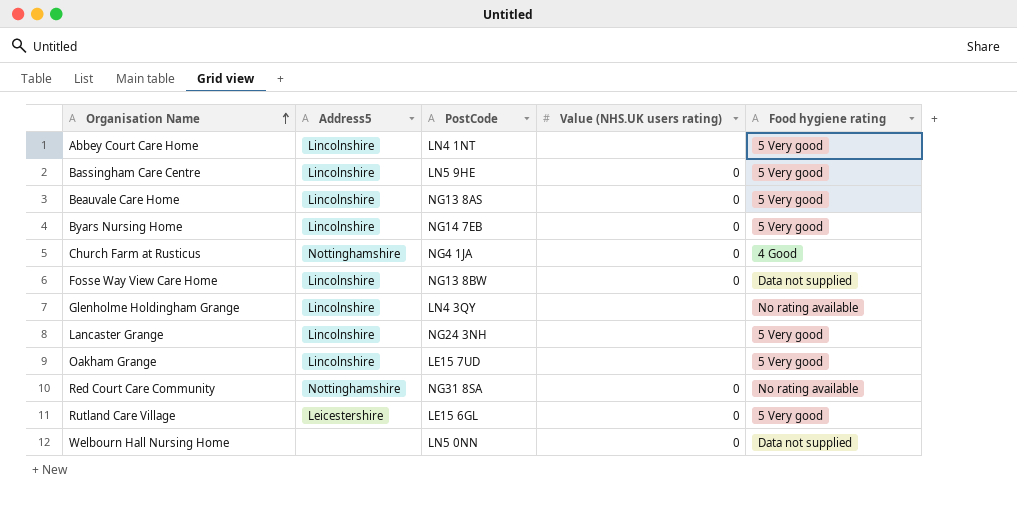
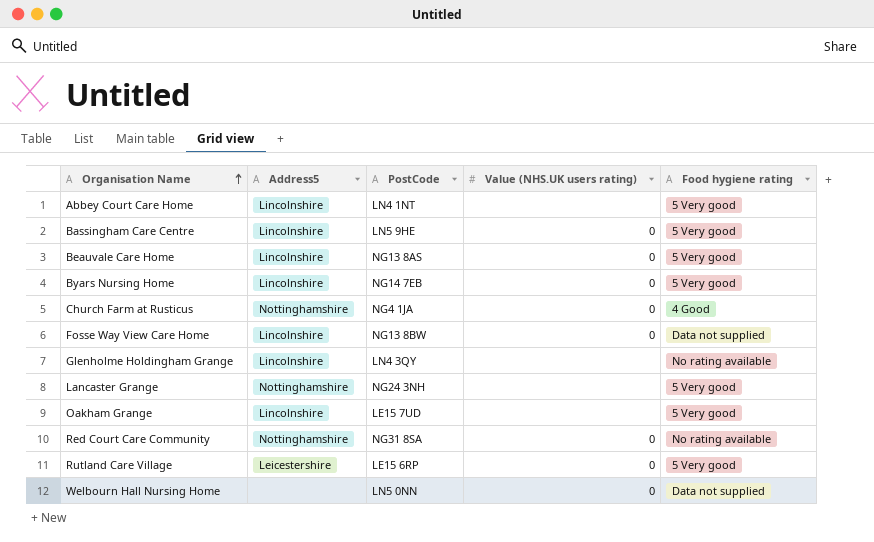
Lancaster Grange | Address5: Lincolnshire -> Nottinghamshire
Rutland Care Village | PostCode: LE15 6GL -> LE15 6RP

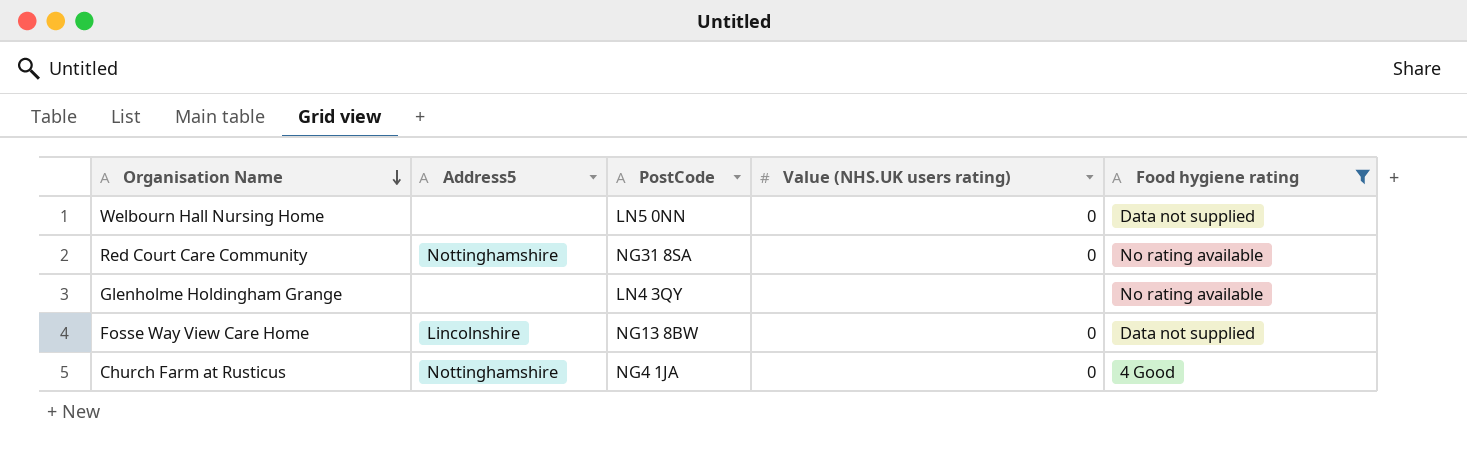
filter: none -> Food hygiene rating != 5 Very good
row order: Organisation Name ascending -> Organisation Name descending
Glenholme Holdingham Grange | Address5: Lincolnshire -> none

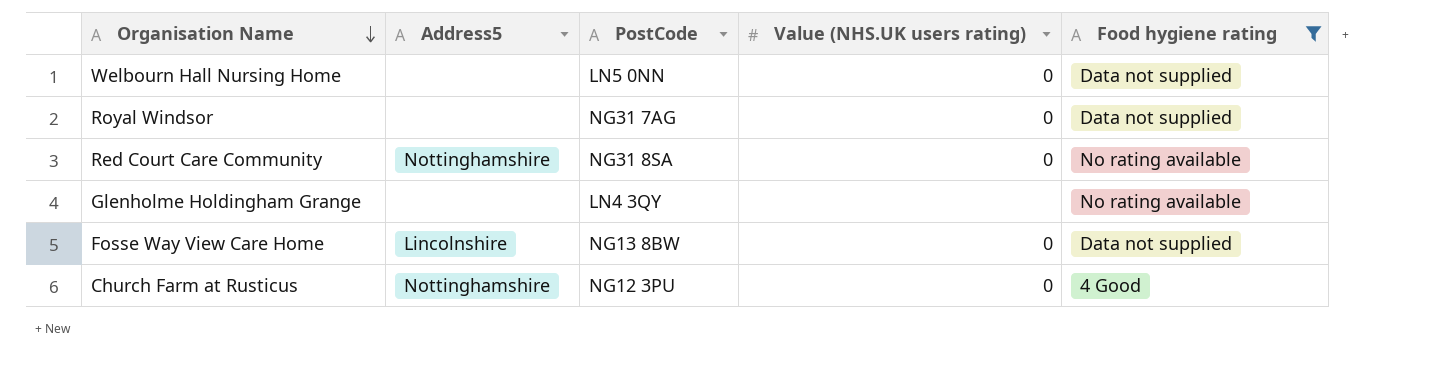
row Royal Windsor: none -> none | NG31 7AG | 0 | Data not supplied
Church Farm at Rusticus | PostCode: NG4 1JA -> NG12 3PU

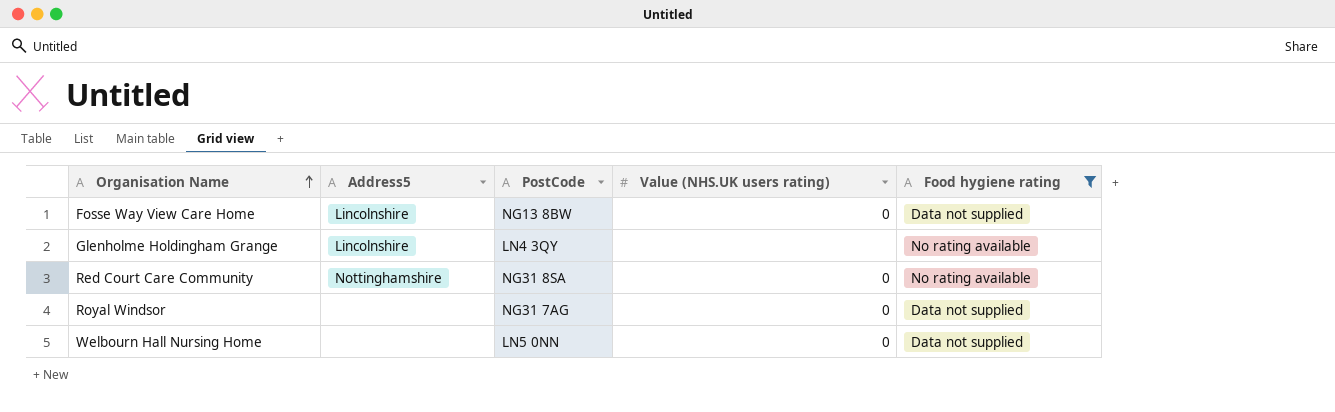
row order: Organisation Name descending -> Organisation Name ascending
row Church Farm at Rusticus: Nottinghamshire | NG12 3PU | 0 | 4 Good -> none
Glenholme Holdingham Grange | Address5: none -> Lincolnshire

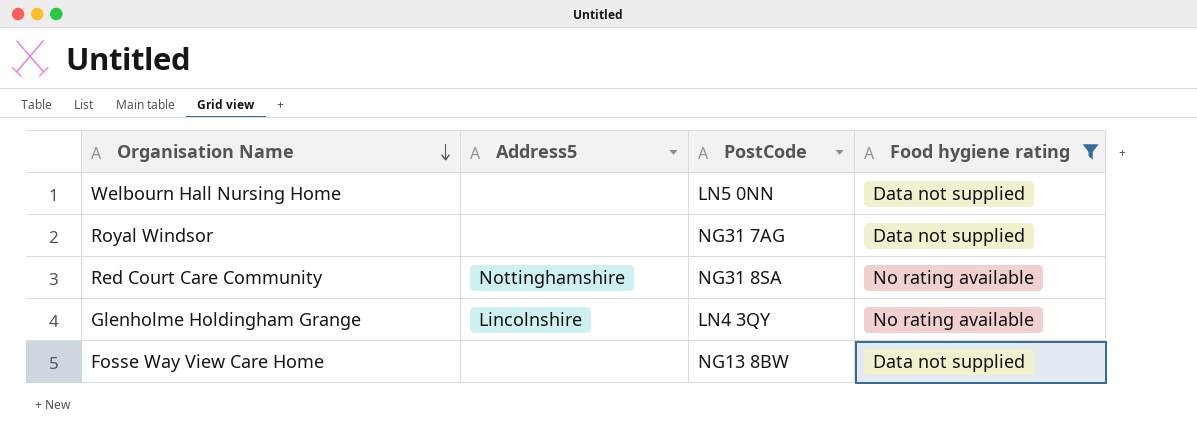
row order: Organisation Name ascending -> Organisation Name descending
column Value (NHS.UK users rating) | position: 4 -> none
Fosse Way View Care Home | Address5: Lincolnshire -> none

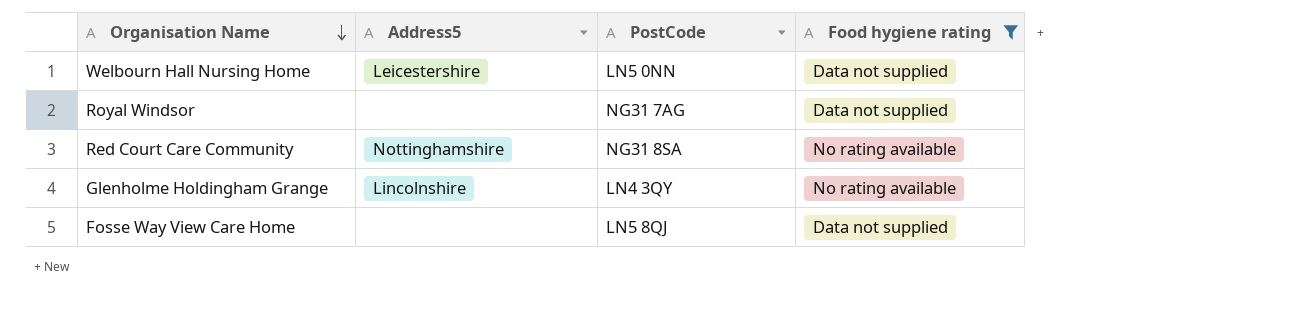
Welbourn Hall Nursing Home | Address5: none -> Leicestershire
Fosse Way View Care Home | PostCode: NG13 8BW -> LN5 8QJ

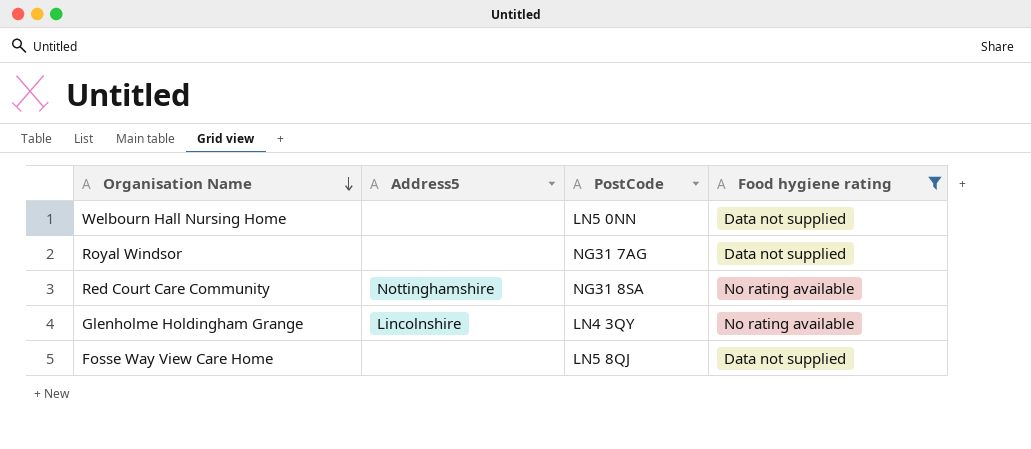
Welbourn Hall Nursing Home | Address5: Leicestershire -> none

